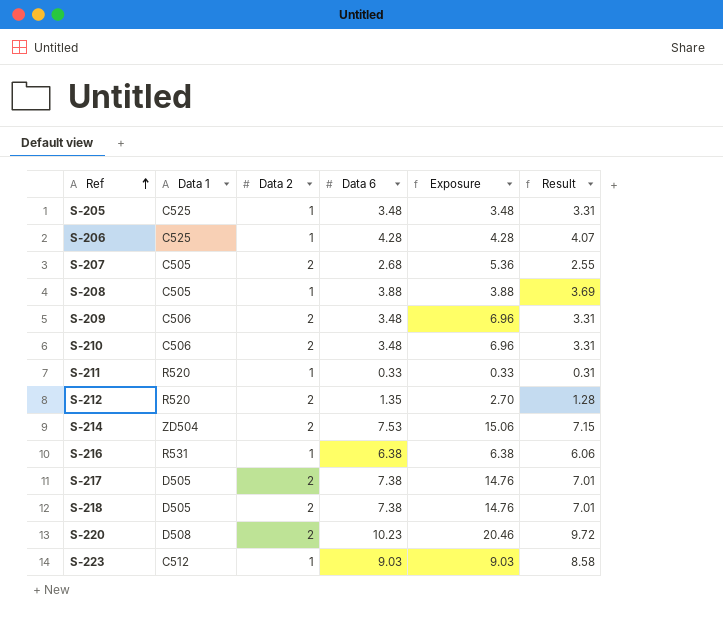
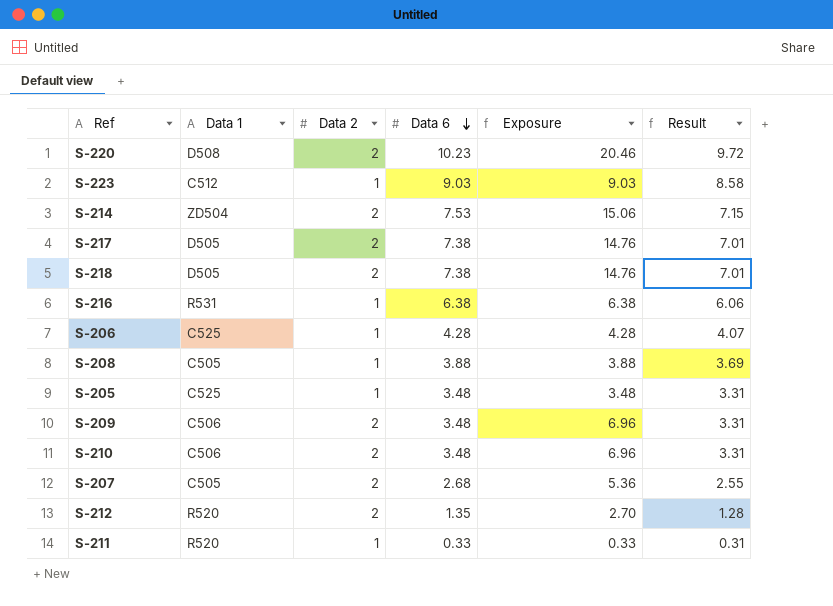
row order: Ref ascending -> Data 6 descending

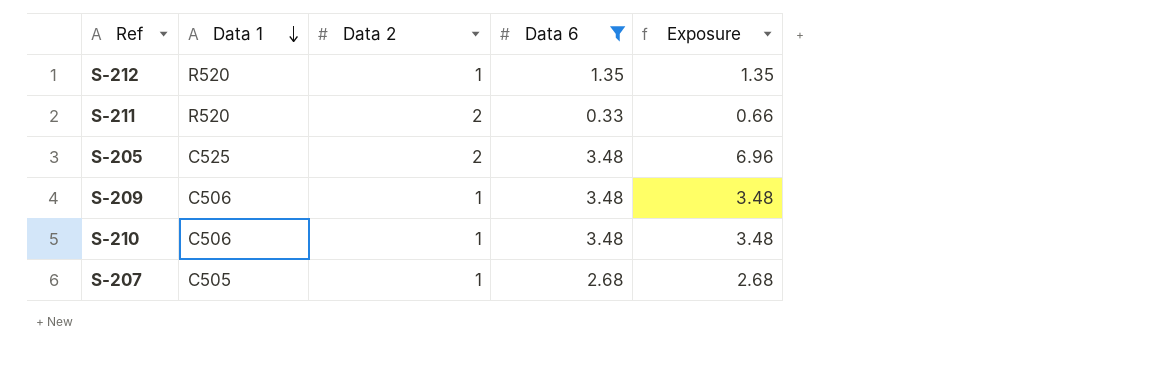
filter: none -> Data 6 <= 3.48
row order: Data 6 descending -> Data 1 descending
column Result | formula: [Data 6] * 0.95 -> none
S-212 | Data 2: 2 -> 1
S-212 | Exposure: 2.70 -> 1.35
S-211 | Data 2: 1 -> 2
S-211 | Exposure: 0.33 -> 0.66
S-205 | Data 2: 1 -> 2
S-205 | Exposure: 3.48 -> 6.96
S-209 | Data 2: 2 -> 1
S-209 | Exposure: 6.96 -> 3.48
S-210 | Data 2: 2 -> 1
S-210 | Exposure: 6.96 -> 3.48
S-207 | Data 2: 2 -> 1
S-207 | Exposure: 5.36 -> 2.68

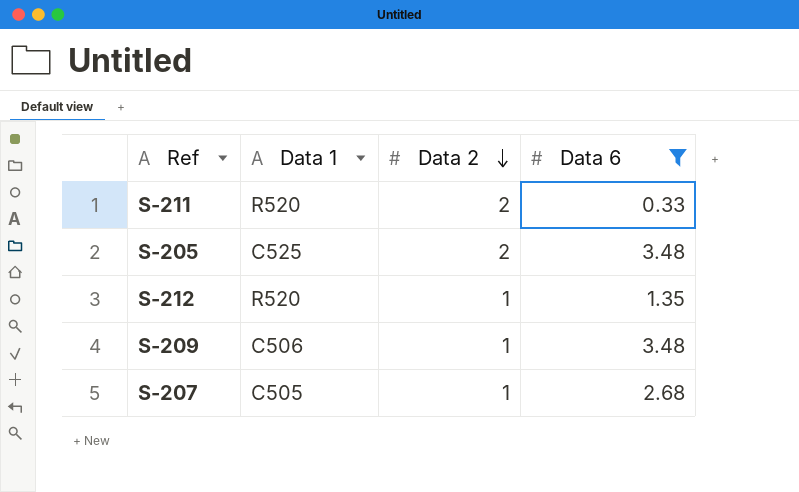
row order: Data 1 descending -> Data 2 descending
column Exposure | formula: [Data 2] * [Data 6] -> none
row S-210: C506 | 1 | 3.48 | 3.48 -> none

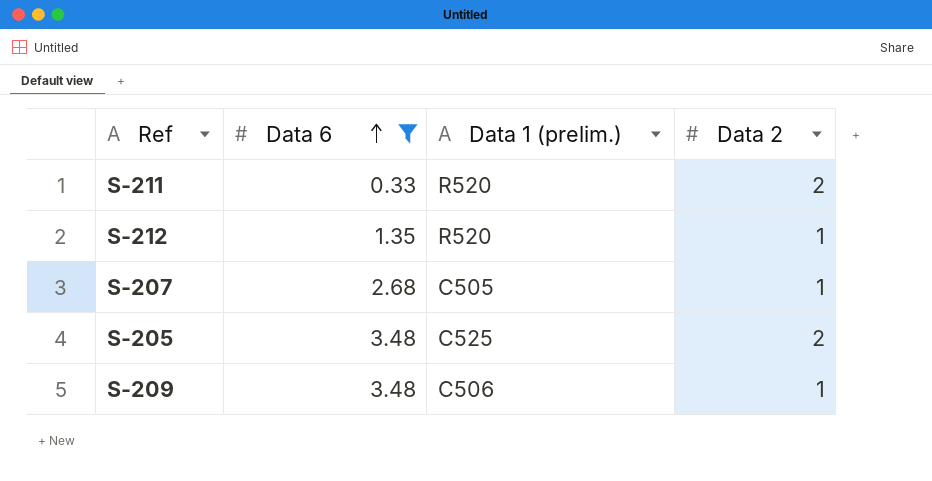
row order: Data 2 descending -> Data 6 ascending
column Data 6 | position: 4 -> 2
column name: Data 1 -> Data 1 (prelim.)

